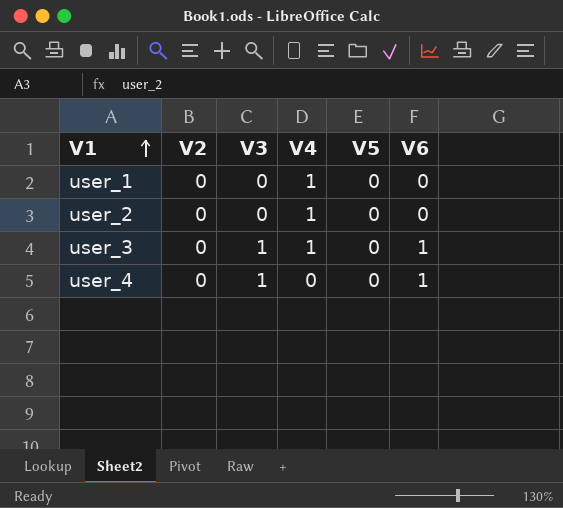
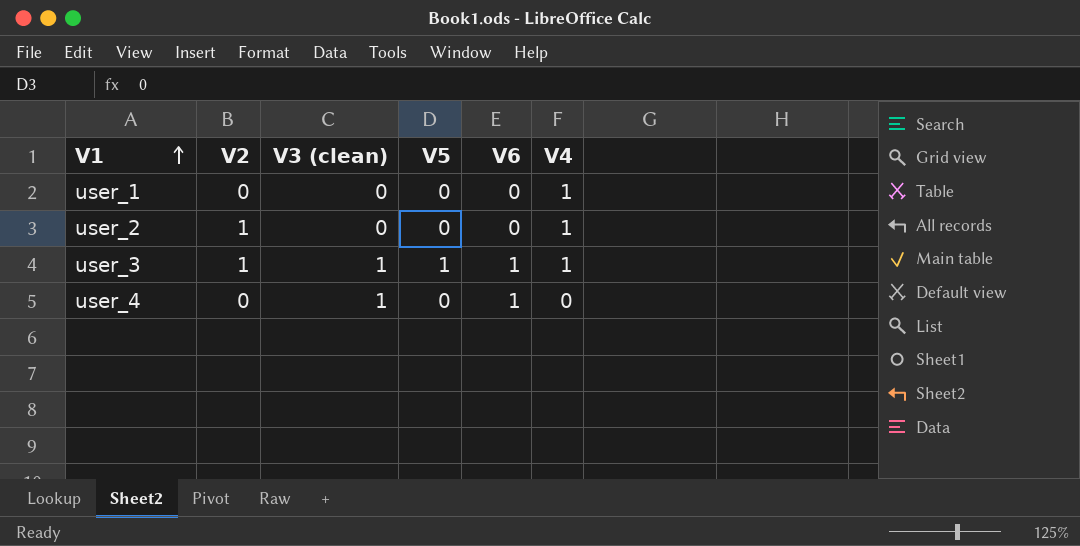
column name: V3 -> V3 (clean)
column V4 | position: 4 -> 6
user_2 | V2: 0 -> 1
user_3 | V2: 0 -> 1
user_3 | V5: 0 -> 1

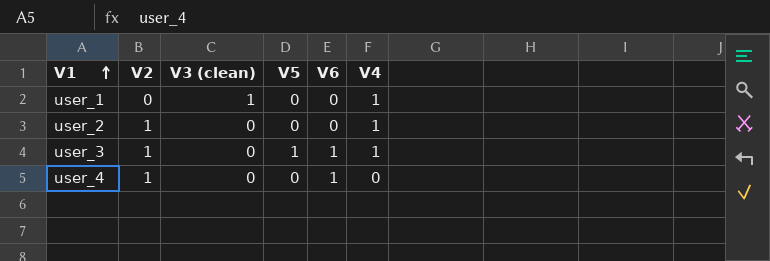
user_1 | V3 (clean): 0 -> 1
user_3 | V3 (clean): 1 -> 0
user_4 | V2: 0 -> 1
user_4 | V3 (clean): 1 -> 0

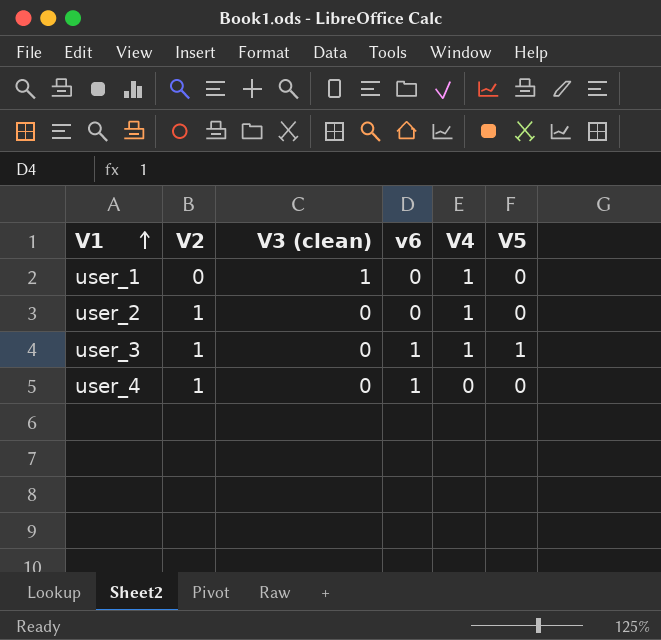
column name: V6 -> v6
column V5 | position: 4 -> 6

